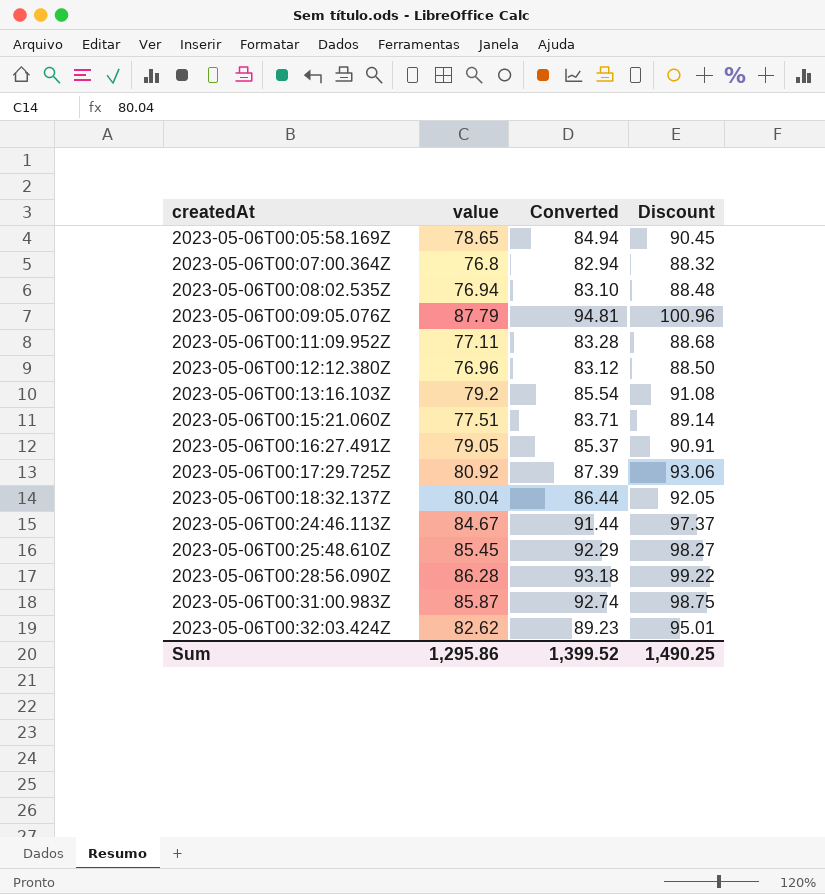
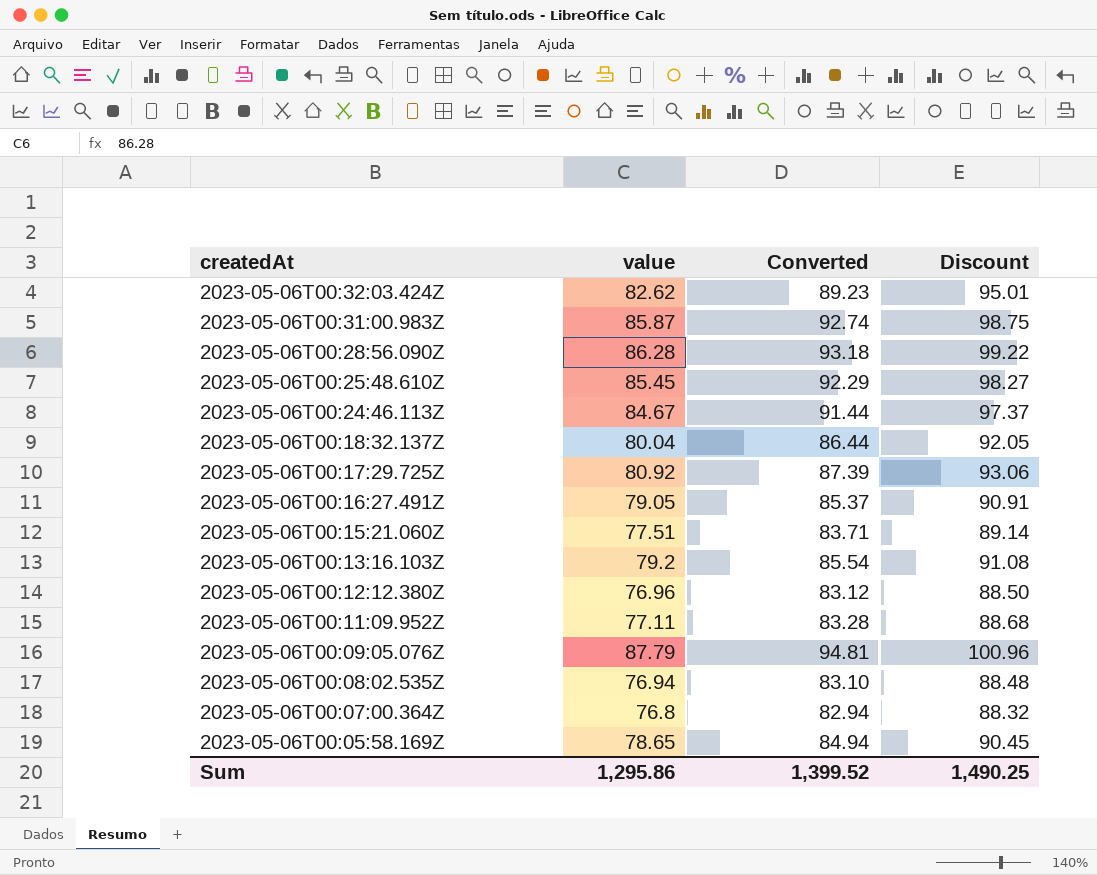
row order: createdAt ascending -> createdAt descending

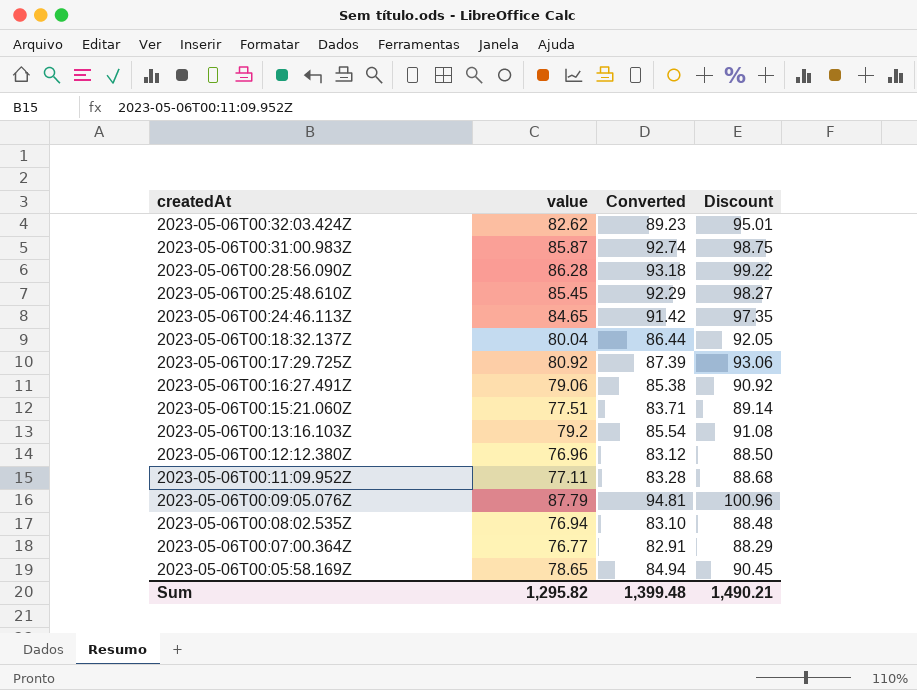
2023-05-06T00:24:46.113Z | value: 84.67 -> 84.65
2023-05-06T00:24:46.113Z | Converted: 91.44 -> 91.42
2023-05-06T00:24:46.113Z | Discount: 97.37 -> 97.35
2023-05-06T00:16:27.491Z | value: 79.05 -> 79.06
2023-05-06T00:16:27.491Z | Converted: 85.37 -> 85.38
2023-05-06T00:16:27.491Z | Discount: 90.91 -> 90.92
2023-05-06T00:07:00.364Z | value: 76.8 -> 76.77
2023-05-06T00:07:00.364Z | Converted: 82.94 -> 82.91
2023-05-06T00:07:00.364Z | Discount: 88.32 -> 88.29
Sum | value: 1,295.86 -> 1,295.82
Sum | Converted: 1,399.52 -> 1,399.48
Sum | Discount: 1,490.25 -> 1,490.21

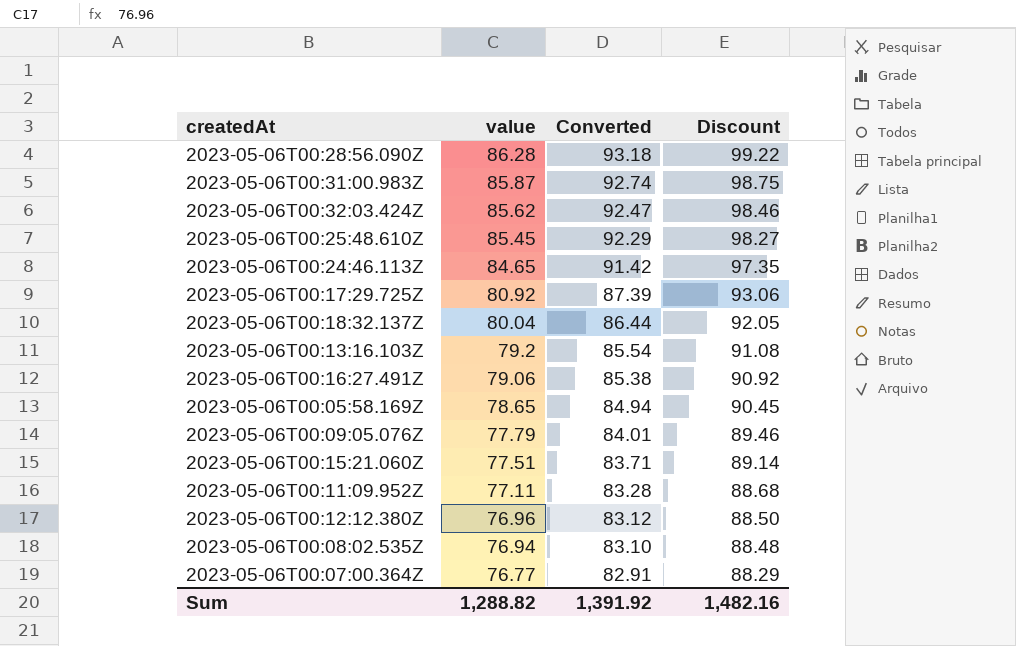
row order: createdAt descending -> value descending
2023-05-06T00:32:03.424Z | value: 82.62 -> 85.62
2023-05-06T00:32:03.424Z | Converted: 89.23 -> 92.47
2023-05-06T00:32:03.424Z | Discount: 95.01 -> 98.46
2023-05-06T00:09:05.076Z | value: 87.79 -> 77.79
2023-05-06T00:09:05.076Z | Converted: 94.81 -> 84.01
2023-05-06T00:09:05.076Z | Discount: 100.96 -> 89.46
Sum | value: 1,295.82 -> 1,288.82
Sum | Converted: 1,399.48 -> 1,391.92
Sum | Discount: 1,490.21 -> 1,482.16

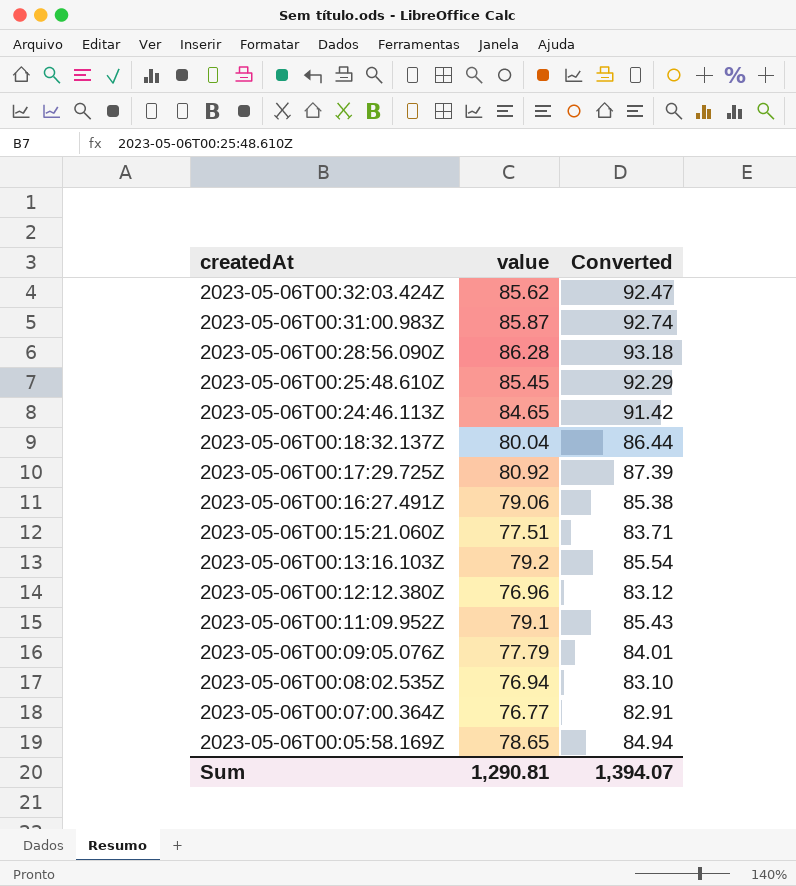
row order: value descending -> createdAt descending
column Discount | formula: [value] * 1.15 -> none
2023-05-06T00:11:09.952Z | value: 77.11 -> 79.1
2023-05-06T00:11:09.952Z | Converted: 83.28 -> 85.43
Sum | value: 1,288.82 -> 1,290.81
Sum | Converted: 1,391.92 -> 1,394.07

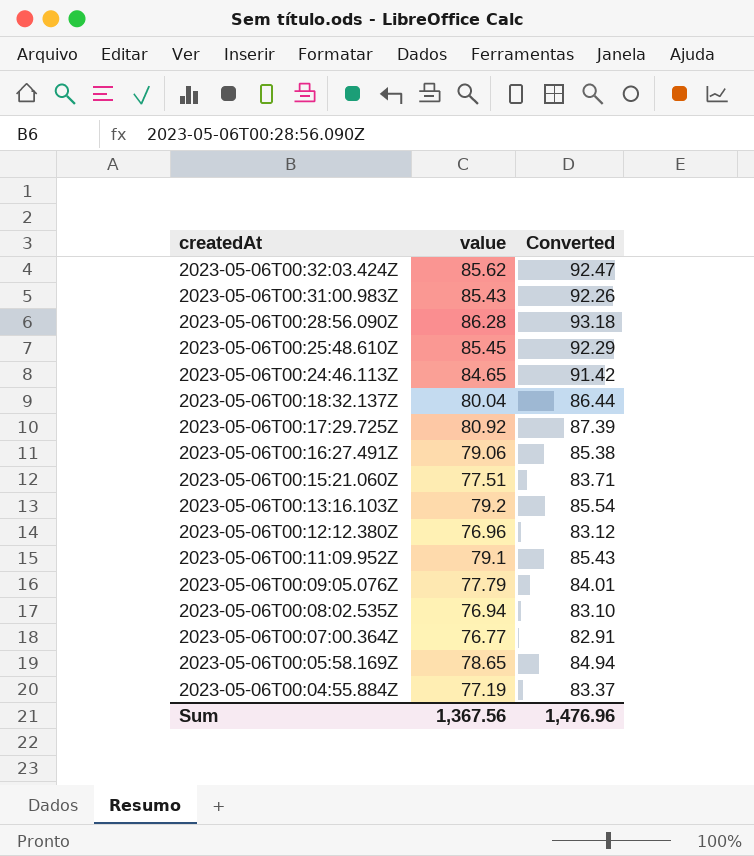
2023-05-06T00:31:00.983Z | value: 85.87 -> 85.43
2023-05-06T00:31:00.983Z | Converted: 92.74 -> 92.26
row 2023-05-06T00:04:55.884Z: none -> 77.19 | 83.37
Sum | value: 1,290.81 -> 1,367.56
Sum | Converted: 1,394.07 -> 1,476.96

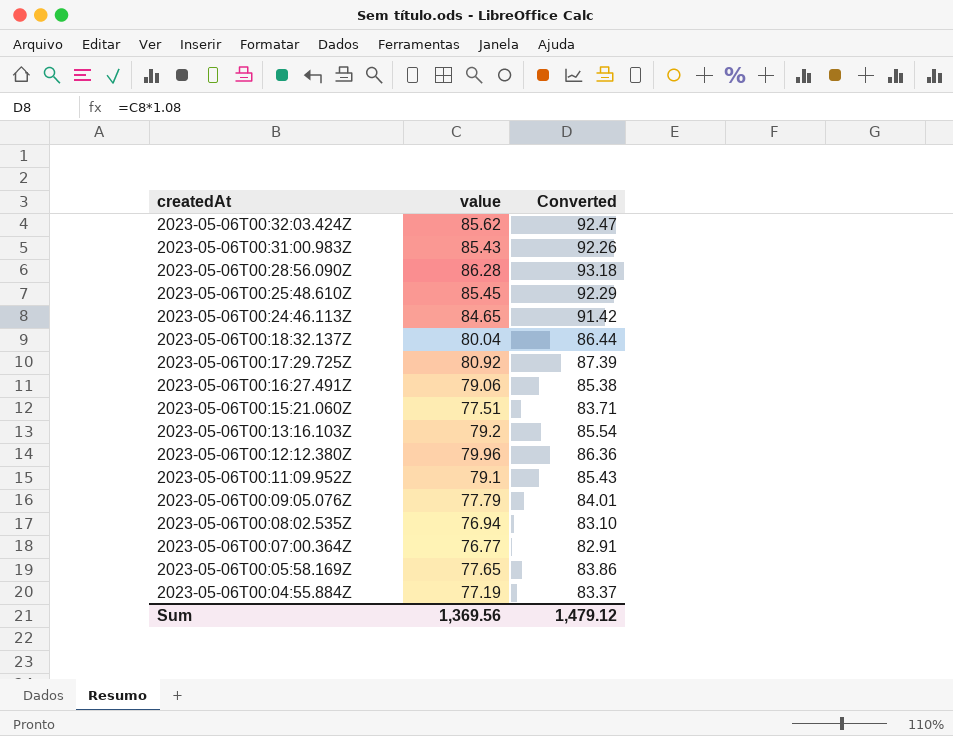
2023-05-06T00:12:12.380Z | value: 76.96 -> 79.96
2023-05-06T00:12:12.380Z | Converted: 83.12 -> 86.36
2023-05-06T00:05:58.169Z | value: 78.65 -> 77.65
2023-05-06T00:05:58.169Z | Converted: 84.94 -> 83.86
Sum | value: 1,367.56 -> 1,369.56
Sum | Converted: 1,476.96 -> 1,479.12

